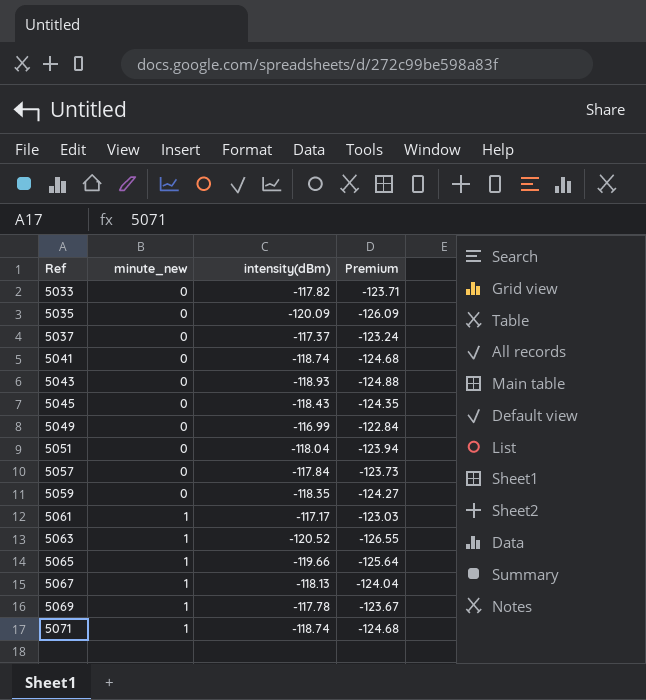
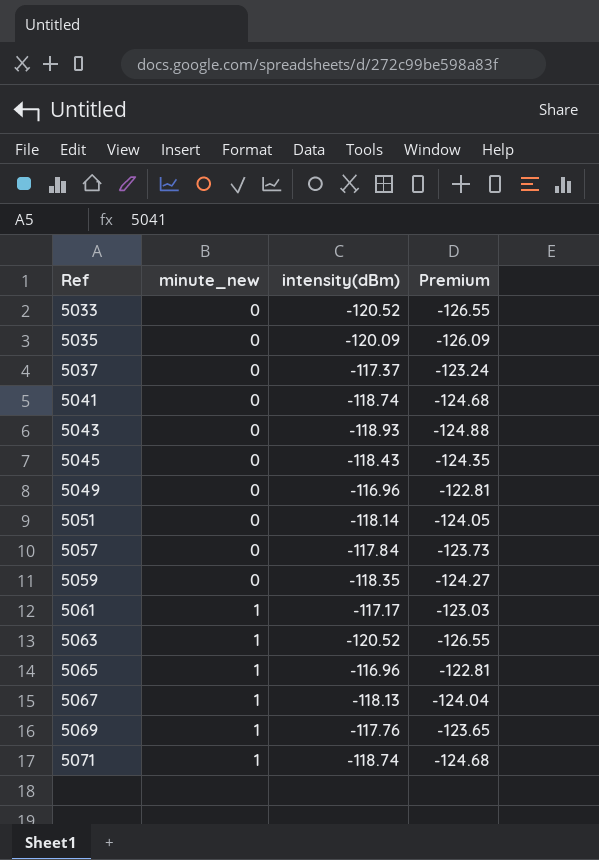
5033 | intensity(dBm): -117.82 -> -120.52
5033 | Premium: -123.71 -> -126.55
5049 | intensity(dBm): -116.99 -> -116.96
5049 | Premium: -122.84 -> -122.81
5051 | intensity(dBm): -118.04 -> -118.14
5051 | Premium: -123.94 -> -124.05
5065 | intensity(dBm): -119.66 -> -116.96
5065 | Premium: -125.64 -> -122.81
5069 | intensity(dBm): -117.78 -> -117.76
5069 | Premium: -123.67 -> -123.65

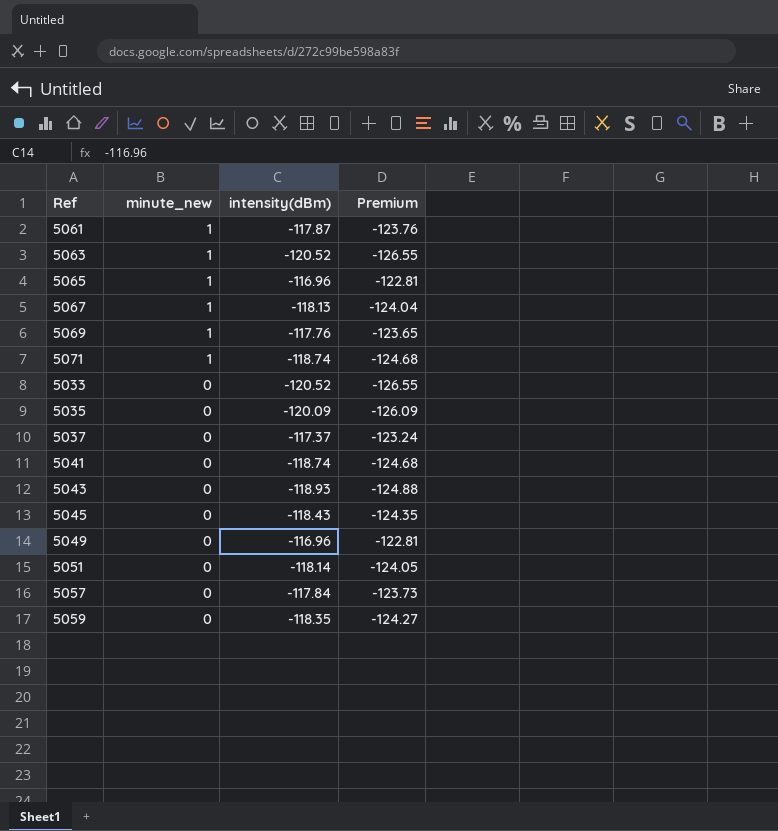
row order: Ref ascending -> minute_new descending
5061 | intensity(dBm): -117.17 -> -117.87
5061 | Premium: -123.03 -> -123.76

